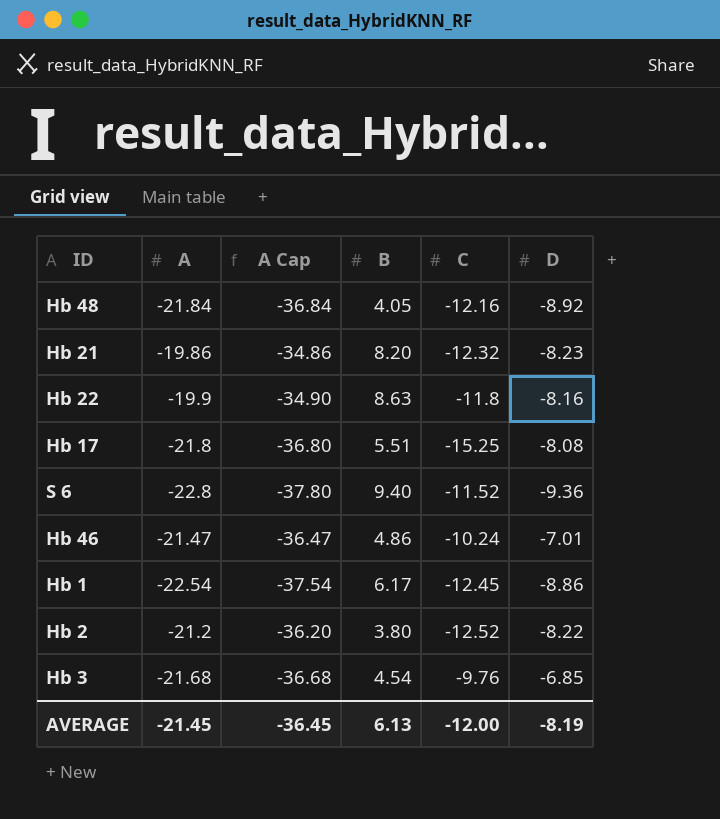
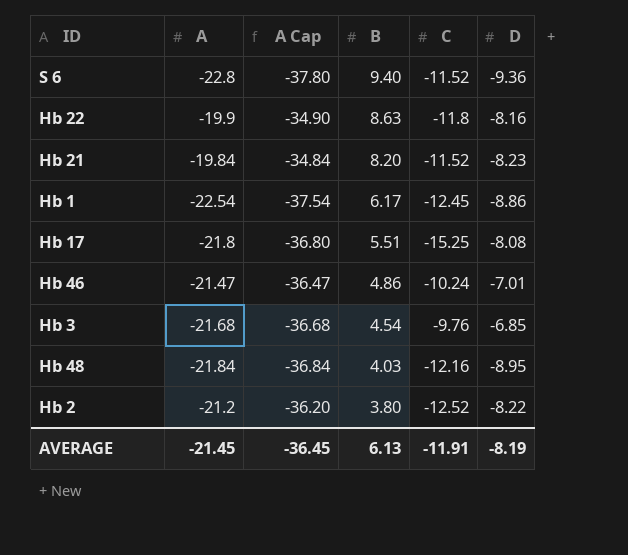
row order: none -> B descending
Hb 21 | A: -19.86 -> -19.84
Hb 21 | A Cap: -34.86 -> -34.84
Hb 21 | C: -12.32 -> -11.52
Hb 48 | B: 4.05 -> 4.03
Hb 48 | D: -8.92 -> -8.95
AVERAGE | C: -12.00 -> -11.91

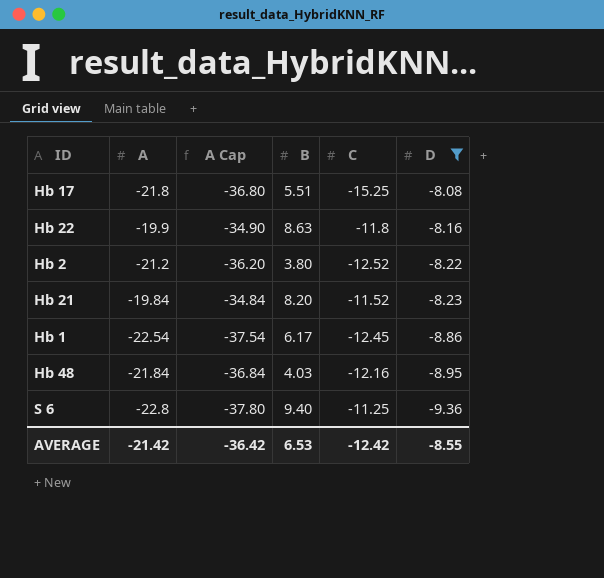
filter: none -> D <= -8.08
row order: B descending -> D descending
S 6 | C: -11.52 -> -11.25
AVERAGE | A: -21.45 -> -21.42
AVERAGE | A Cap: -36.45 -> -36.42
AVERAGE | B: 6.13 -> 6.53
AVERAGE | C: -11.91 -> -12.42
AVERAGE | D: -8.19 -> -8.55

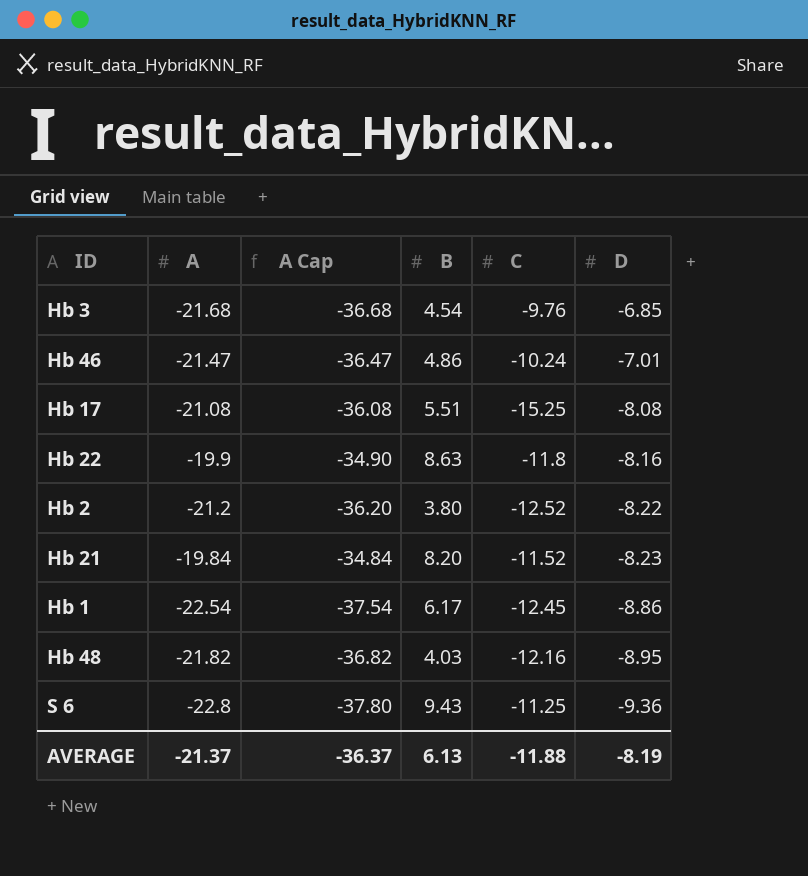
filter: D <= -8.08 -> none
Hb 17 | A: -21.8 -> -21.08
Hb 17 | A Cap: -36.80 -> -36.08
Hb 48 | A: -21.84 -> -21.82
Hb 48 | A Cap: -36.84 -> -36.82
S 6 | B: 9.40 -> 9.43
AVERAGE | A: -21.42 -> -21.37
AVERAGE | A Cap: -36.42 -> -36.37
AVERAGE | B: 6.53 -> 6.13
AVERAGE | C: -12.42 -> -11.88
AVERAGE | D: -8.55 -> -8.19

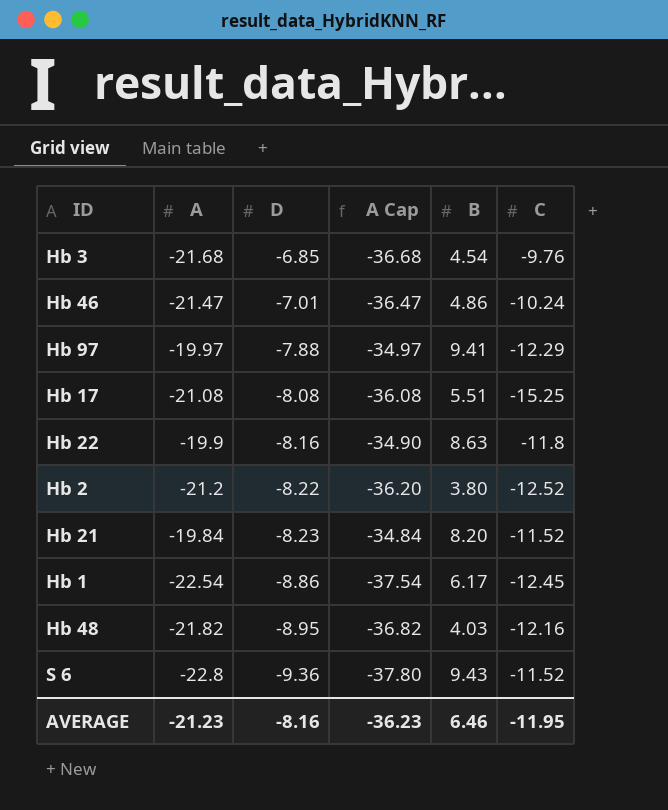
column D | position: 6 -> 3
row Hb 97: none -> -19.97 | -7.88 | -34.97 | 9.41 | -12.29
S 6 | C: -11.25 -> -11.52
AVERAGE | A: -21.37 -> -21.23
AVERAGE | D: -8.19 -> -8.16
AVERAGE | A Cap: -36.37 -> -36.23
AVERAGE | B: 6.13 -> 6.46
AVERAGE | C: -11.88 -> -11.95

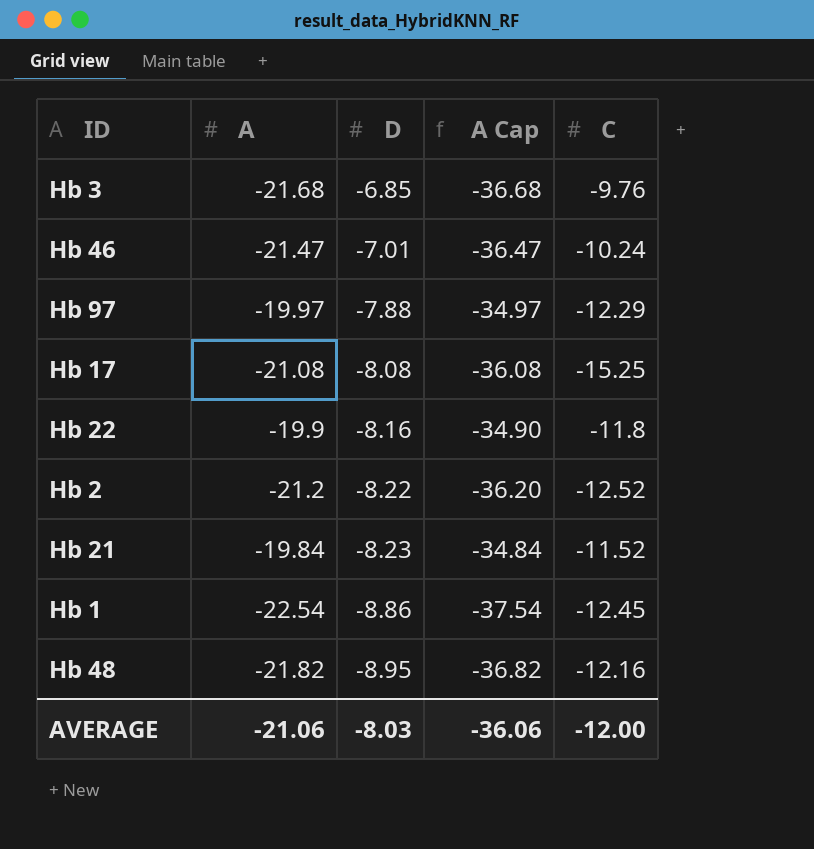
column B | position: 5 -> none
row S 6: -22.8 | -9.36 | -37.80 | 9.43 | -11.52 -> none
AVERAGE | A: -21.23 -> -21.06
AVERAGE | D: -8.16 -> -8.03
AVERAGE | A Cap: -36.23 -> -36.06
AVERAGE | C: -11.95 -> -12.00

